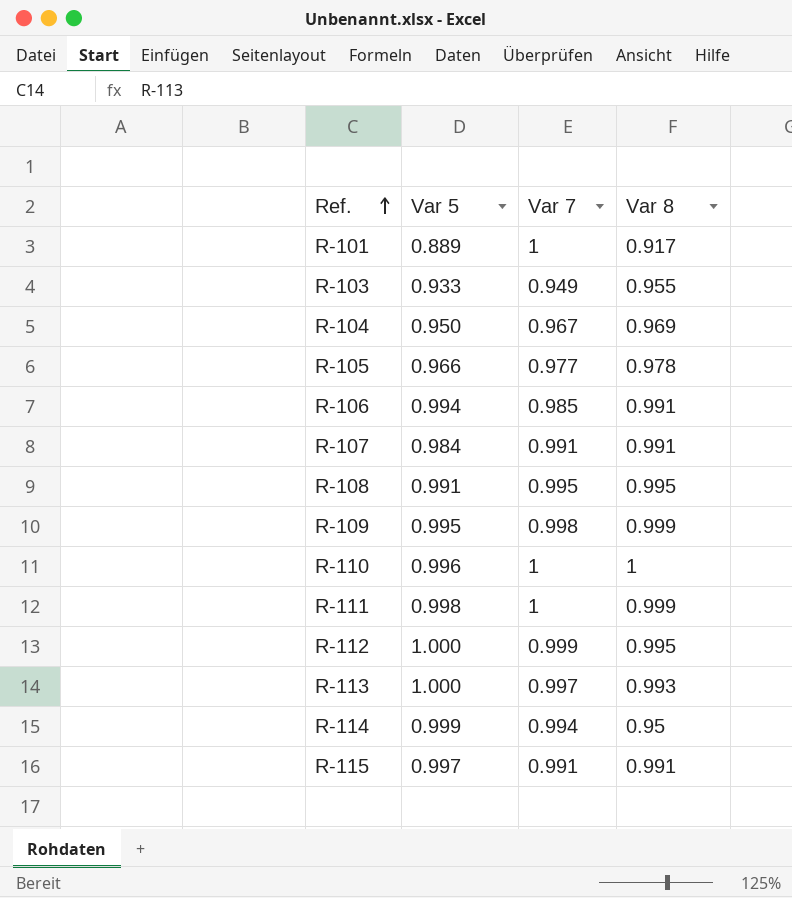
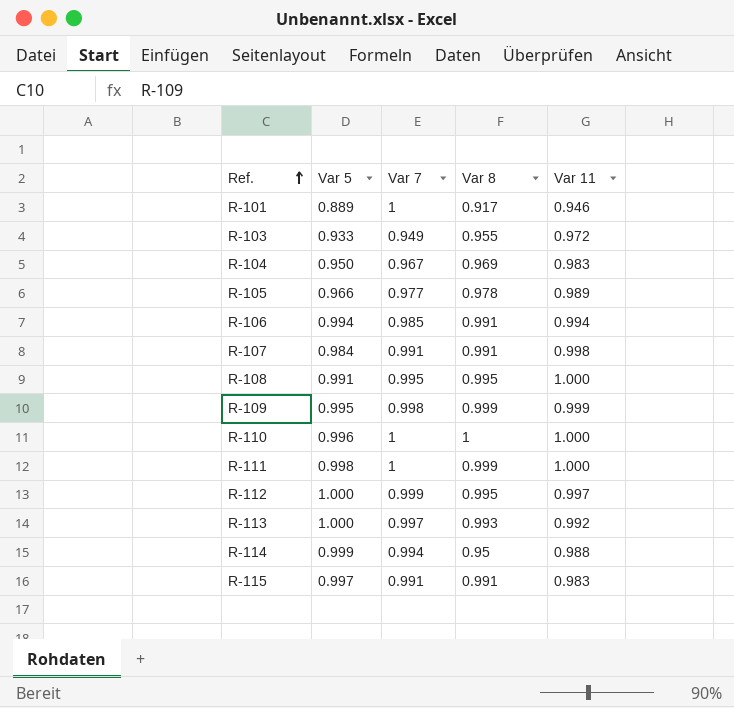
column Var 11 | position: none -> 5

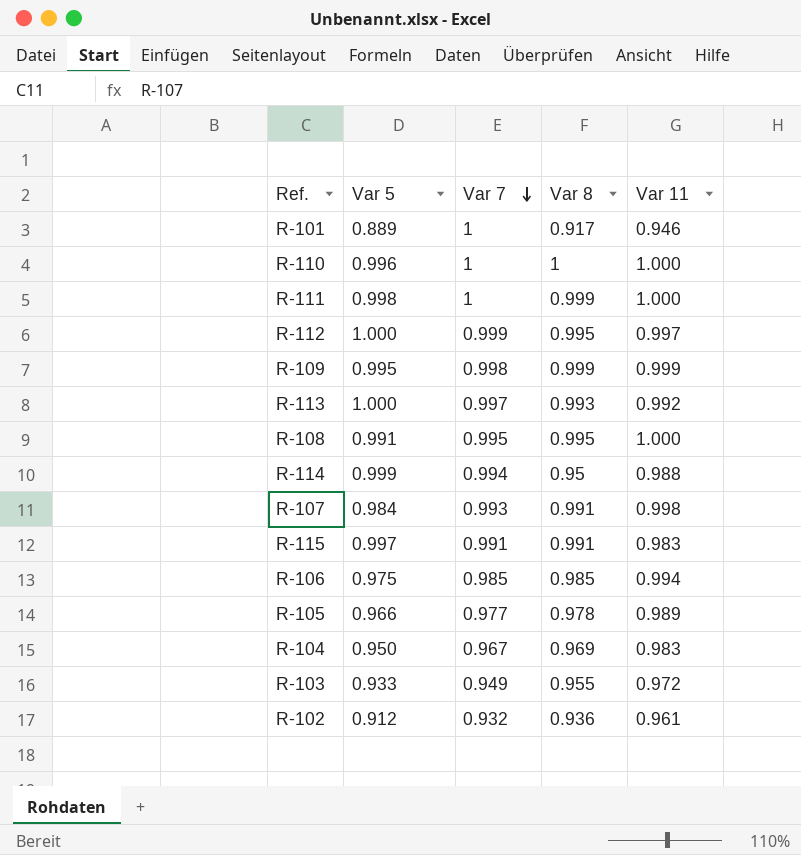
row order: Ref. ascending -> Var 7 descending
R-107 | Var 7: 0.991 -> 0.993
R-106 | Var 5: 0.994 -> 0.975
R-106 | Var 8: 0.991 -> 0.985
row R-102: none -> 0.912 | 0.932 | 0.936 | 0.961

